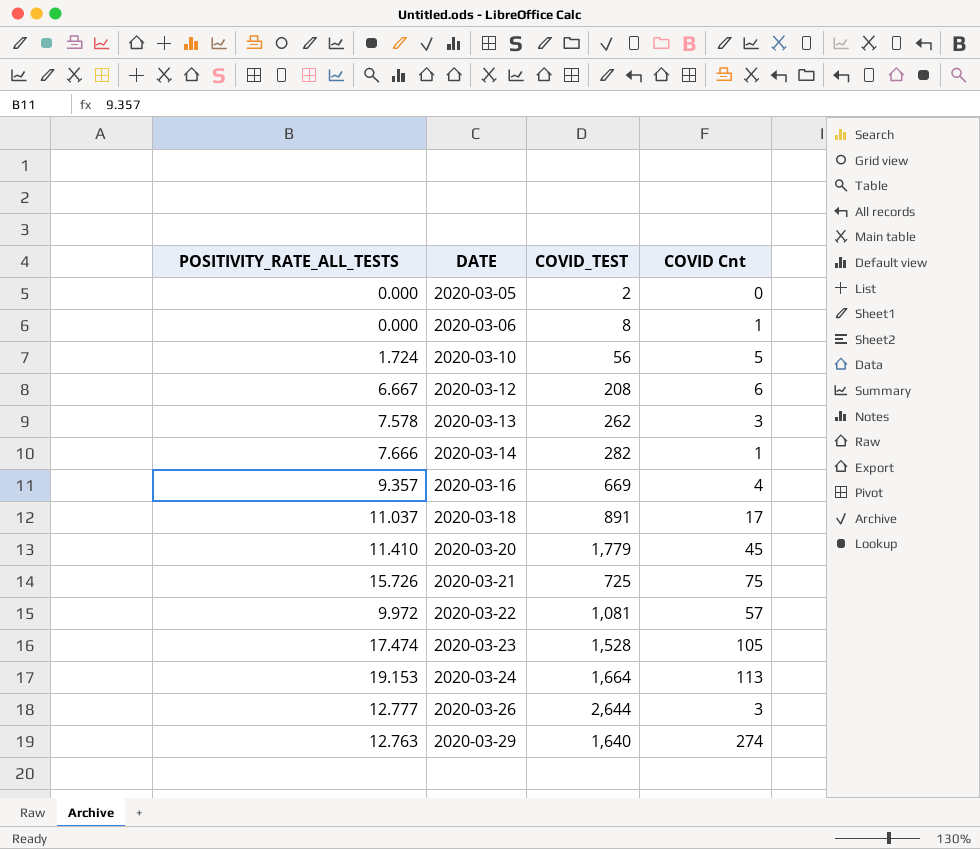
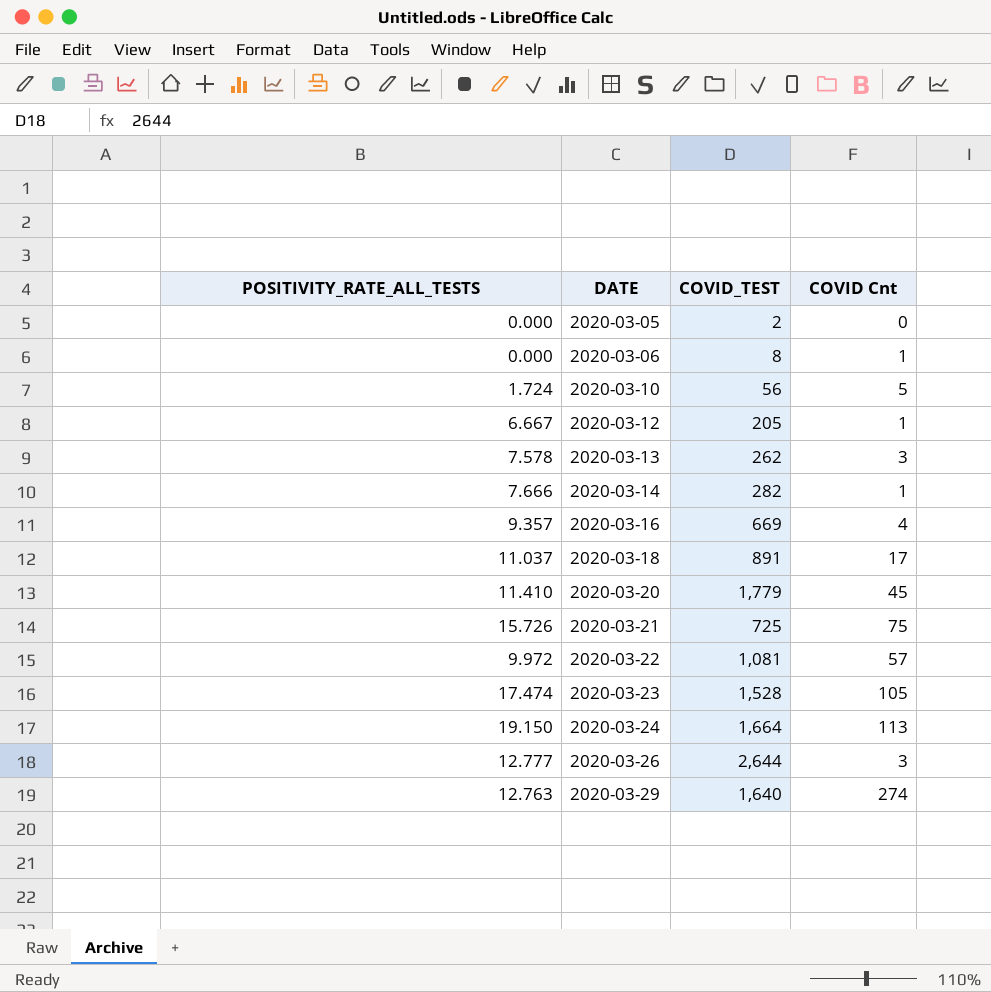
2020-03-12 | COVID_TEST: 208 -> 205
2020-03-12 | COVID Cnt: 6 -> 1
2020-03-24 | POSITIVITY_RATE_ALL_TESTS: 19.153 -> 19.150

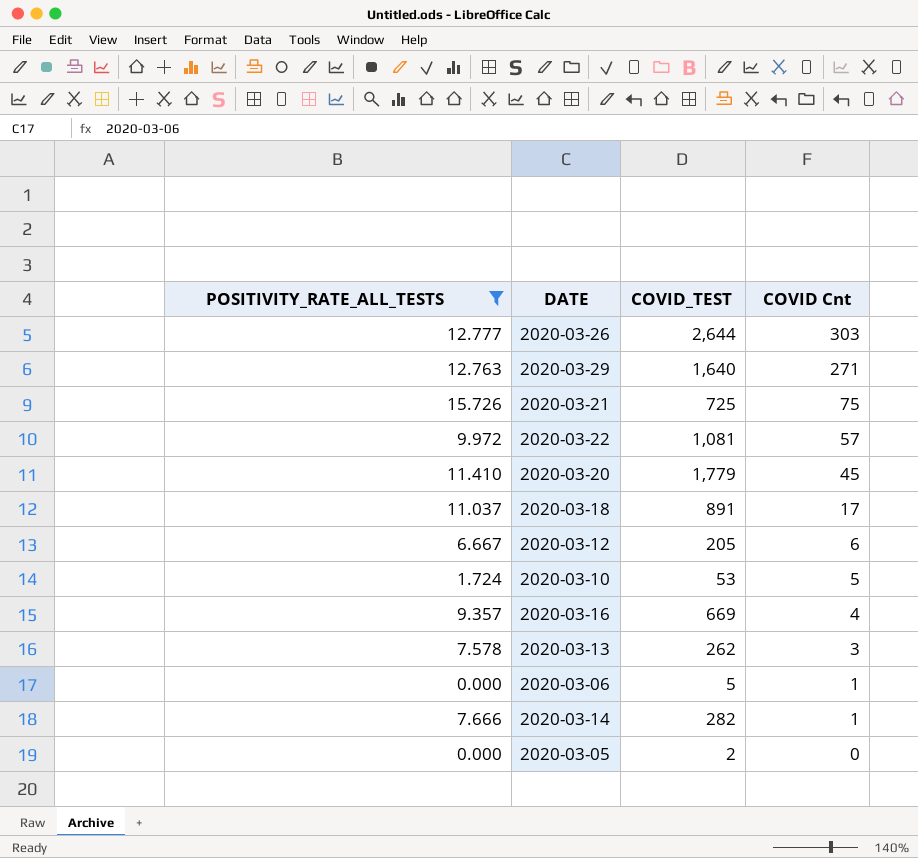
filter: none -> POSITIVITY_RATE_ALL_TESTS <= 15.726
row order: DATE ascending -> COVID Cnt descending
2020-03-26 | COVID Cnt: 3 -> 303
2020-03-29 | COVID Cnt: 274 -> 271
2020-03-12 | COVID Cnt: 1 -> 6
2020-03-10 | COVID_TEST: 56 -> 53
2020-03-06 | COVID_TEST: 8 -> 5

